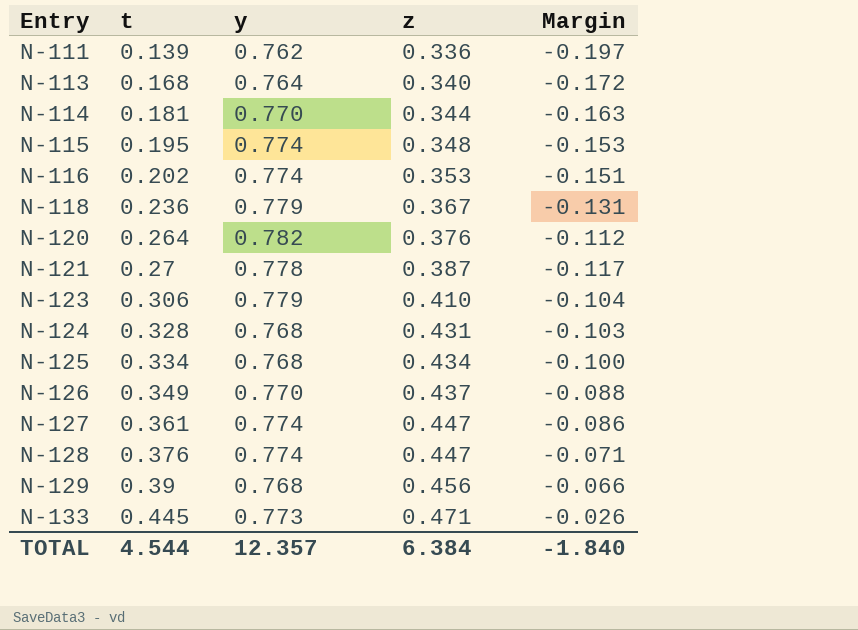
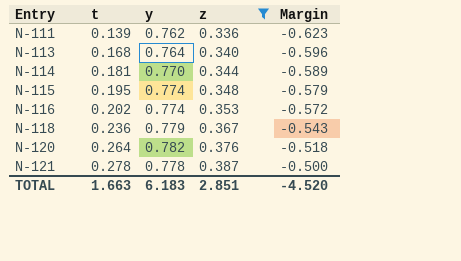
filter: none -> z <= 0.387
column Margin | formula: [t] - [z] -> [t] - [y]
N-121 | t: 0.27 -> 0.278
TOTAL | t: 4.544 -> 1.663
TOTAL | y: 12.357 -> 6.183
TOTAL | z: 6.384 -> 2.851
TOTAL | Margin: -1.840 -> -4.520

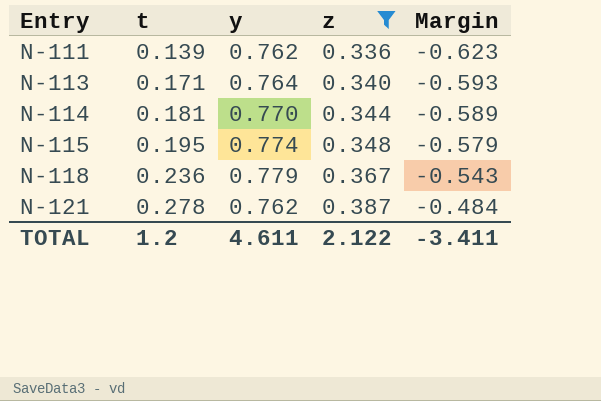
row N-116: 0.202 | 0.774 | 0.353 | -0.572 -> none
row N-120: 0.264 | 0.782 | 0.376 | -0.518 -> none
N-113 | t: 0.168 -> 0.171
N-113 | Margin: -0.596 -> -0.593
N-121 | y: 0.778 -> 0.762
N-121 | Margin: -0.500 -> -0.484
TOTAL | t: 1.663 -> 1.2
TOTAL | y: 6.183 -> 4.611
TOTAL | z: 2.851 -> 2.122
TOTAL | Margin: -4.520 -> -3.411

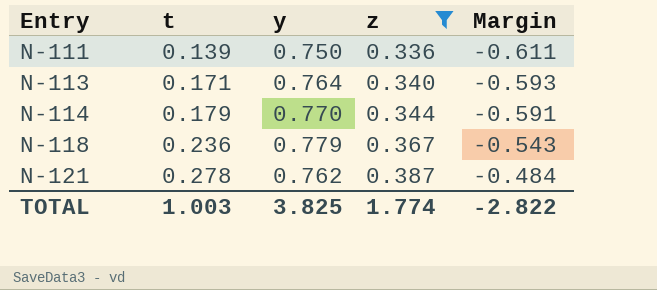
row N-115: 0.195 | 0.774 | 0.348 | -0.579 -> none
N-111 | y: 0.762 -> 0.750
N-111 | Margin: -0.623 -> -0.611
N-114 | t: 0.181 -> 0.179
N-114 | Margin: -0.589 -> -0.591
TOTAL | t: 1.2 -> 1.003
TOTAL | y: 4.611 -> 3.825
TOTAL | z: 2.122 -> 1.774
TOTAL | Margin: -3.411 -> -2.822

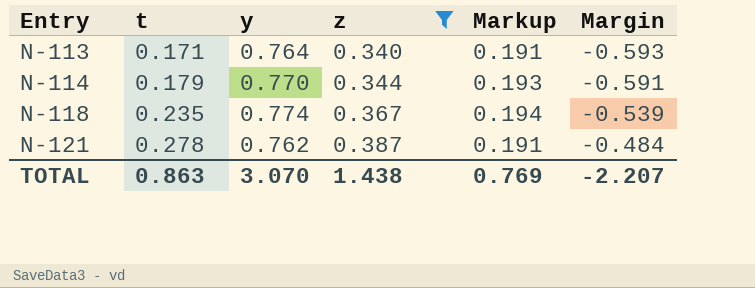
column Markup | formula: none -> [y] * 0.25
row N-111: 0.139 | 0.750 | 0.336 | -0.611 -> none
N-118 | t: 0.236 -> 0.235
N-118 | y: 0.779 -> 0.774
N-118 | Margin: -0.543 -> -0.539
TOTAL | t: 1.003 -> 0.863
TOTAL | y: 3.825 -> 3.070
TOTAL | z: 1.774 -> 1.438
TOTAL | Margin: -2.822 -> -2.207

